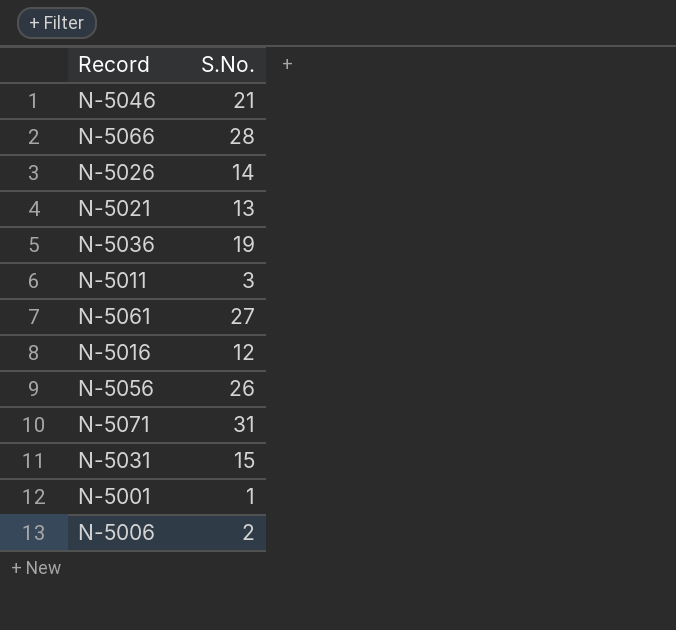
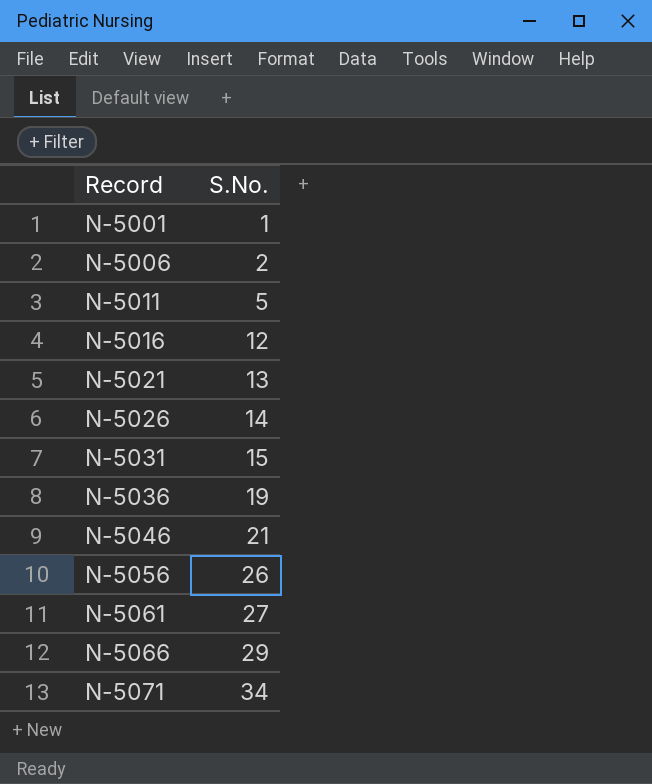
row order: none -> Record ascending
N-5011 | S.No.: 3 -> 5
N-5066 | S.No.: 28 -> 29
N-5071 | S.No.: 31 -> 34

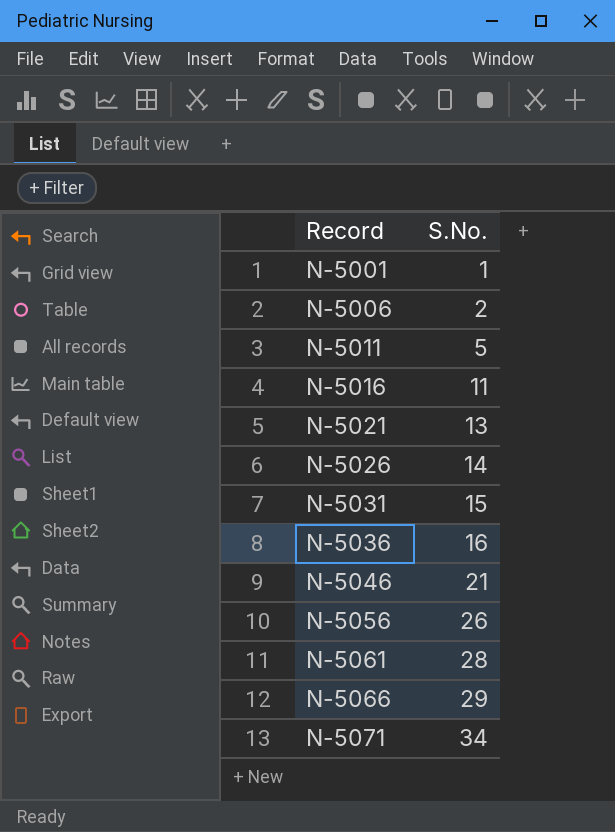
N-5016 | S.No.: 12 -> 11
N-5036 | S.No.: 19 -> 16
N-5061 | S.No.: 27 -> 28

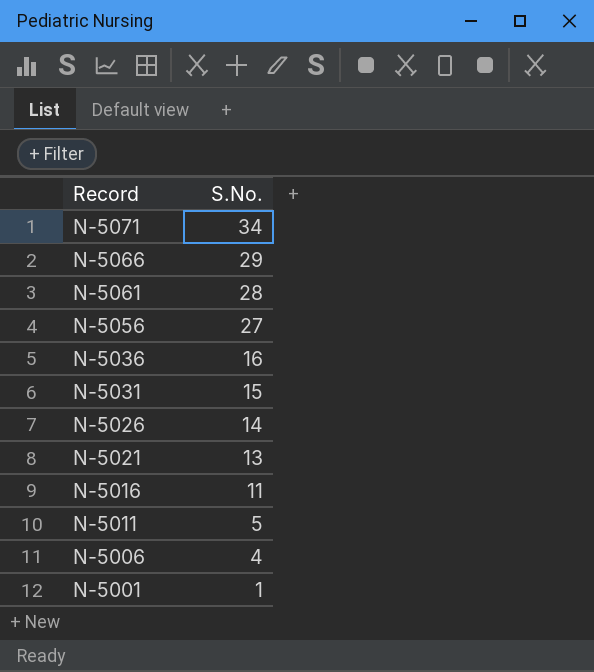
row order: Record ascending -> Record descending
row N-5046: 21 -> none
N-5056 | S.No.: 26 -> 27
N-5006 | S.No.: 2 -> 4

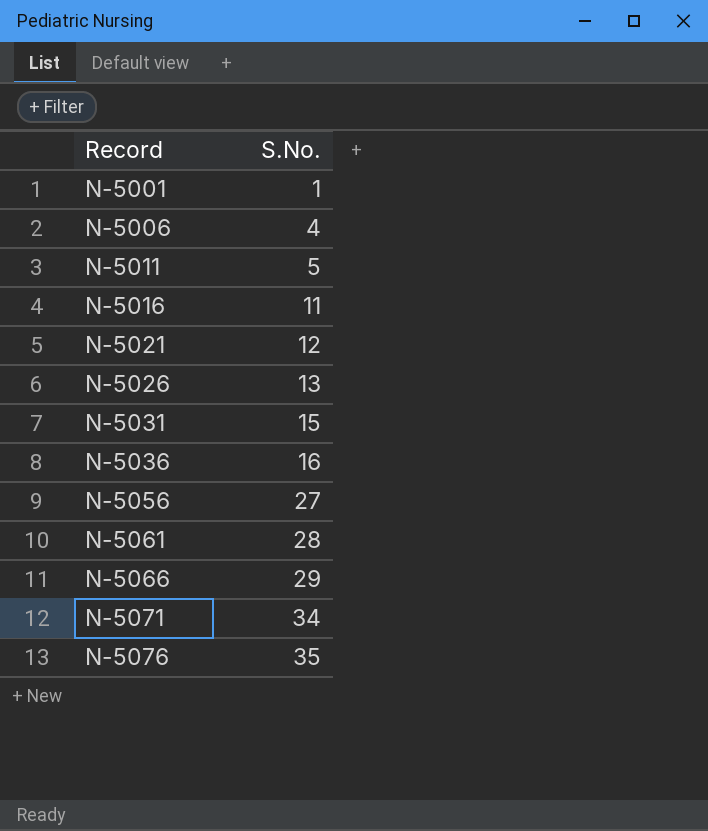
row order: Record descending -> Record ascending
N-5021 | S.No.: 13 -> 12
N-5026 | S.No.: 14 -> 13
row N-5076: none -> 35

